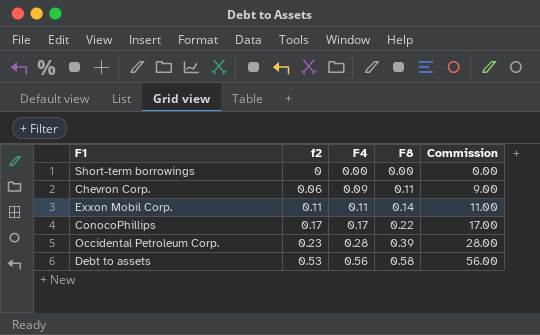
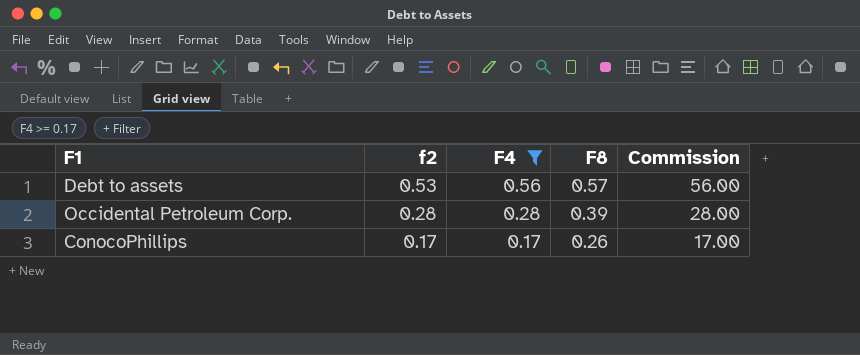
filter: none -> F4 >= 0.17
row order: f2 ascending -> f2 descending
Debt to assets | F8: 0.58 -> 0.57
Occidental Petroleum Corp. | f2: 0.23 -> 0.28
ConocoPhillips | F8: 0.22 -> 0.26

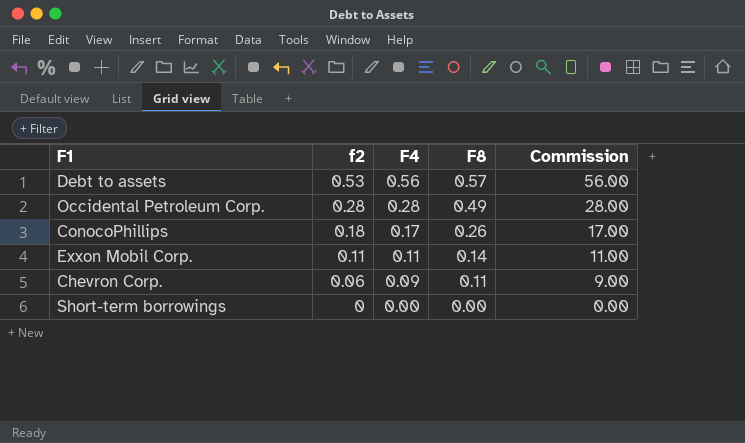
filter: F4 >= 0.17 -> none
Occidental Petroleum Corp. | F8: 0.39 -> 0.49
ConocoPhillips | f2: 0.17 -> 0.18

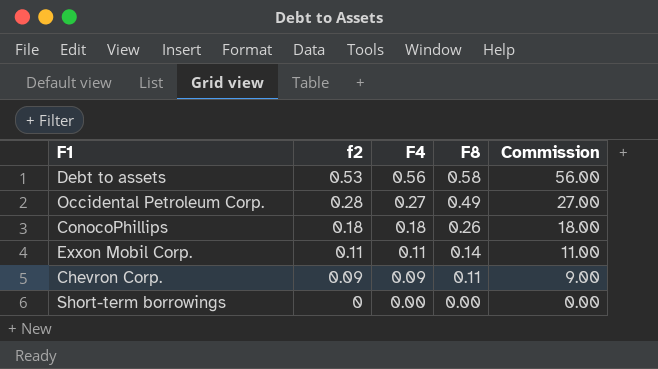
Debt to assets | F8: 0.57 -> 0.58
Occidental Petroleum Corp. | F4: 0.28 -> 0.27
Occidental Petroleum Corp. | Commission: 28.00 -> 27.00
ConocoPhillips | F4: 0.17 -> 0.18
ConocoPhillips | Commission: 17.00 -> 18.00
Chevron Corp. | f2: 0.06 -> 0.09

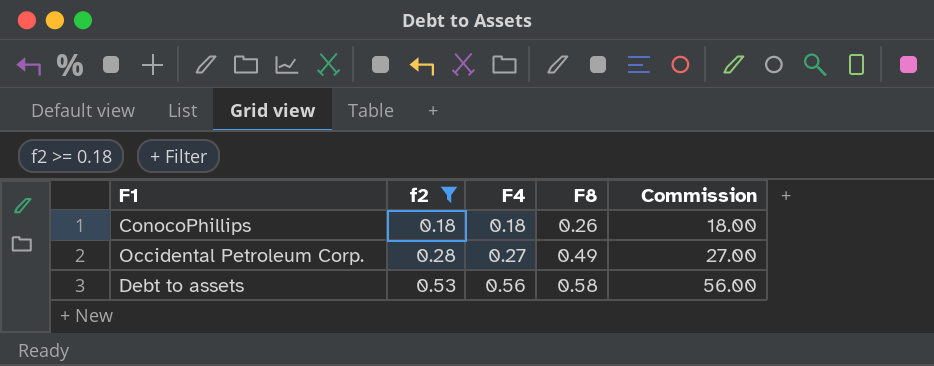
filter: none -> f2 >= 0.18
row order: f2 descending -> f2 ascending

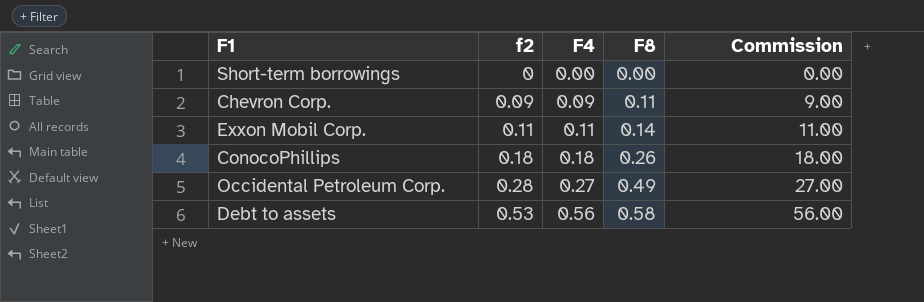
filter: f2 >= 0.18 -> none

